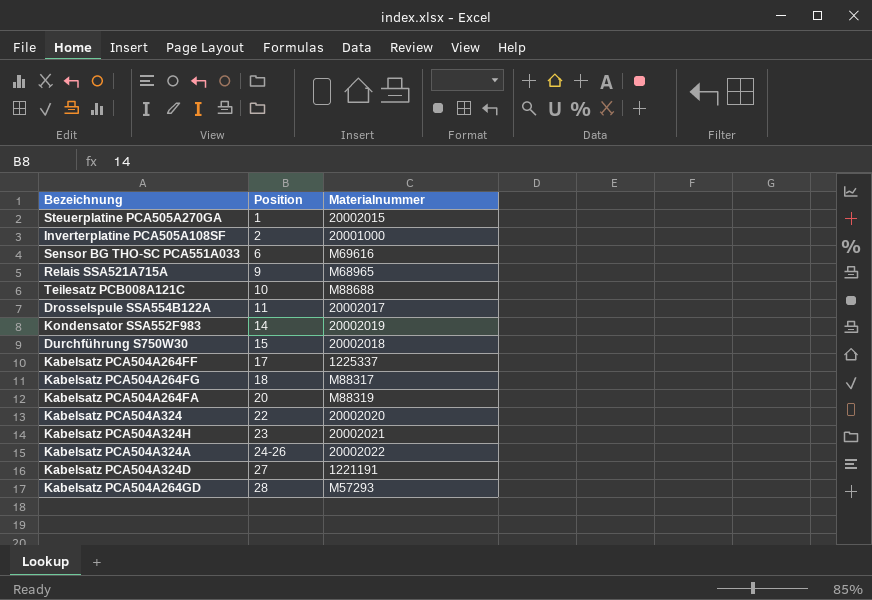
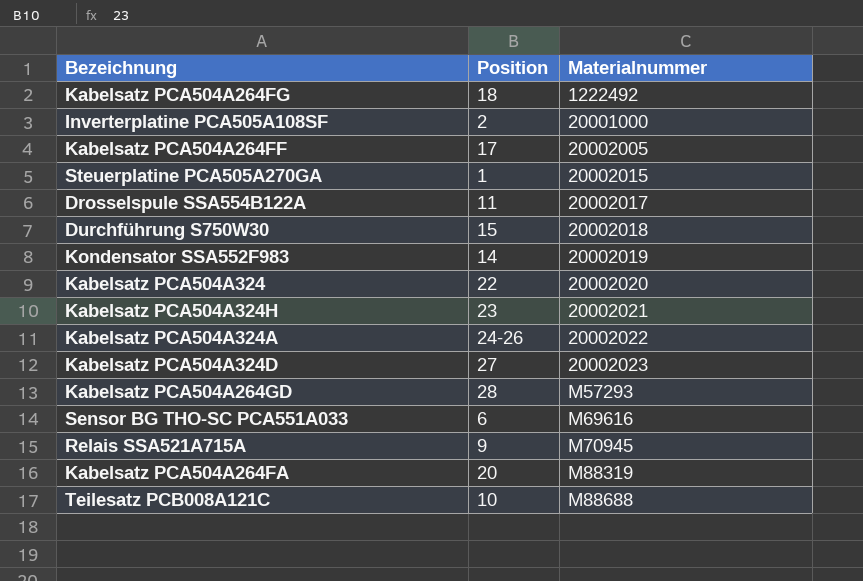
row order: Position ascending -> Materialnummer ascending
Kabelsatz PCA504A264FG | Materialnummer: M88317 -> 1222492
Kabelsatz PCA504A264FF | Materialnummer: 1225337 -> 20002005
Kabelsatz PCA504A324D | Materialnummer: 1221191 -> 20002023
Relais SSA521A715A | Materialnummer: M68965 -> M70945

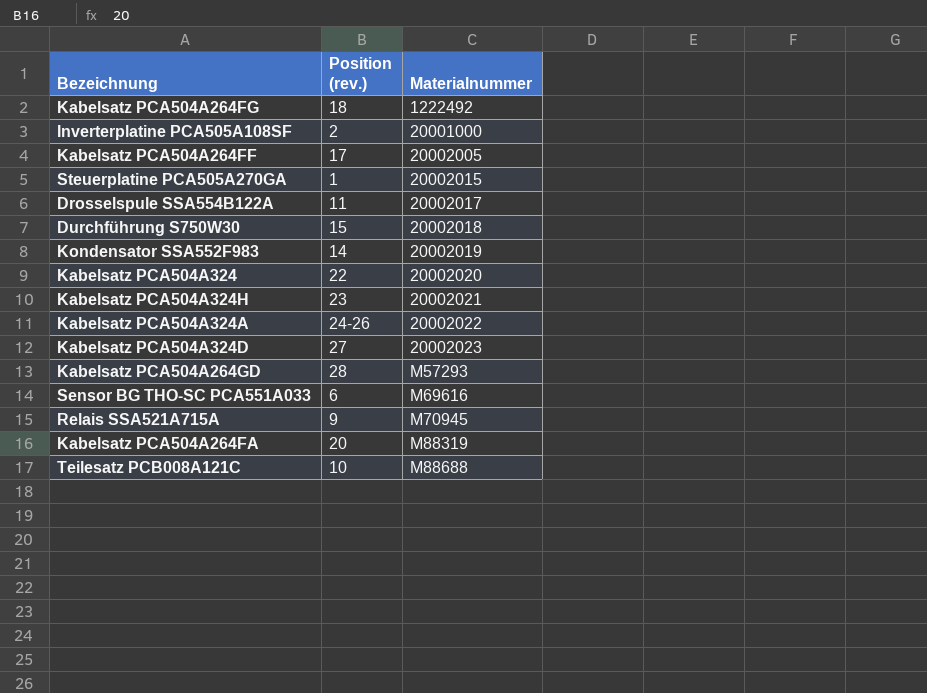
column name: Position -> Position (rev.)

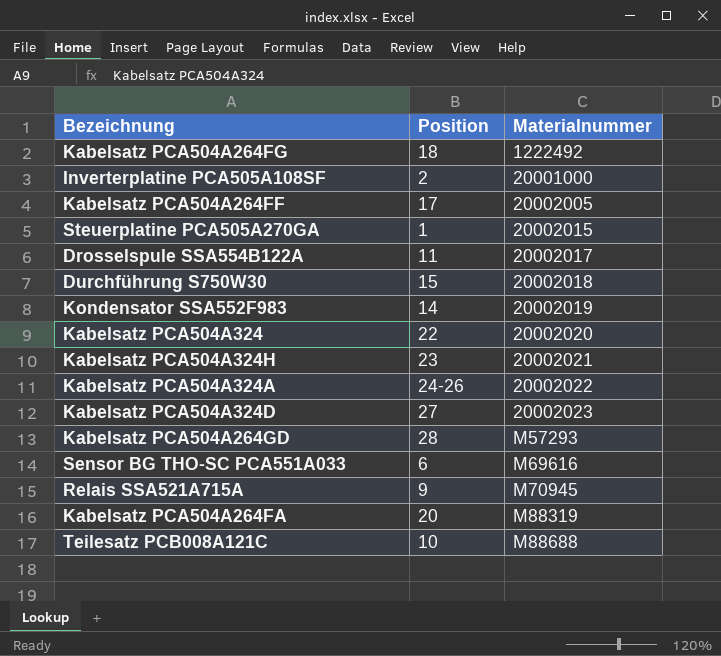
column name: Position (rev.) -> Position

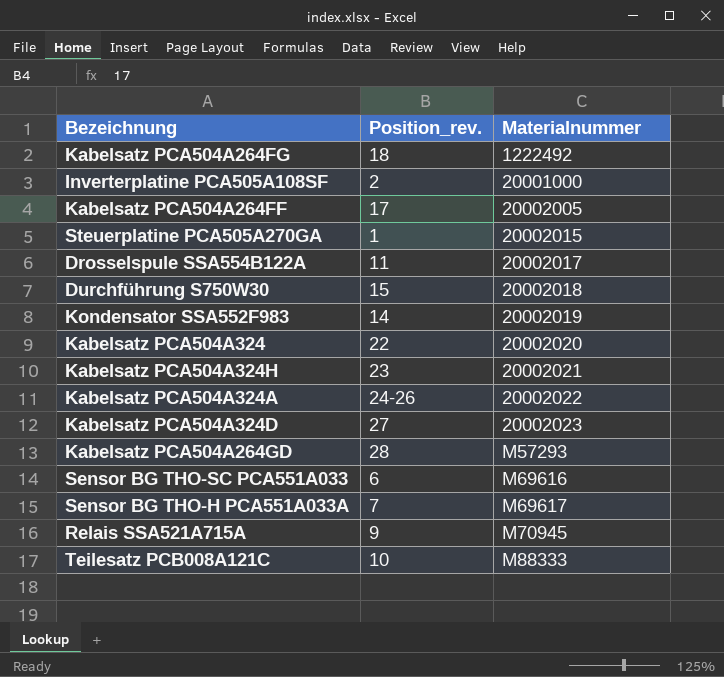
column name: Position -> Position_rev.
row Kabelsatz PCA504A264FA: 20 | M88319 -> none
row Sensor BG THO-H PCA551A033A: none -> 7 | M69617
Teilesatz PCB008A121C | Materialnummer: M88688 -> M88333

